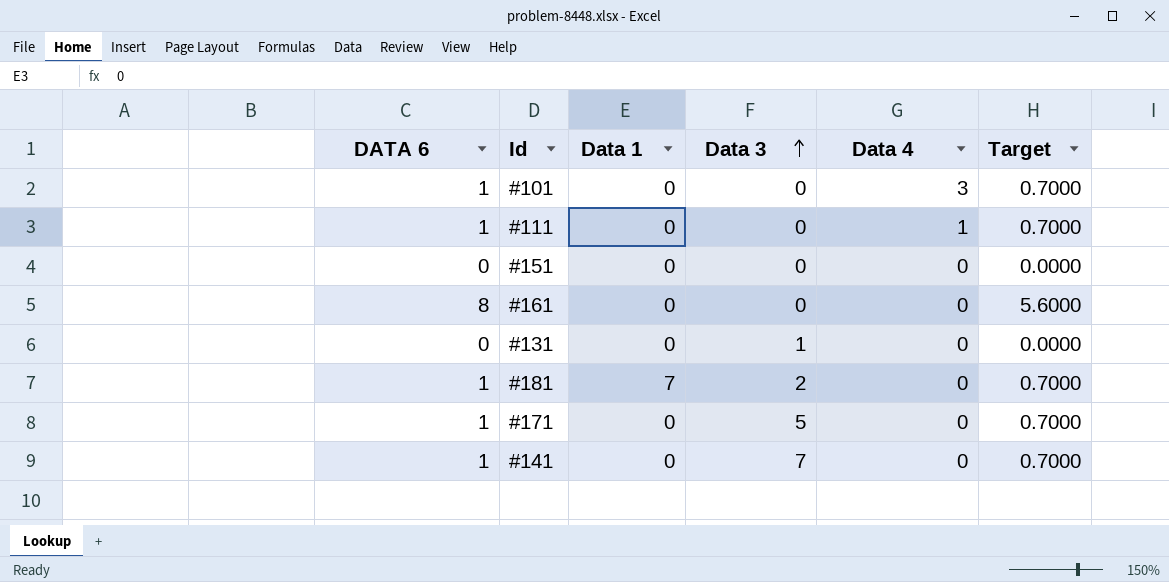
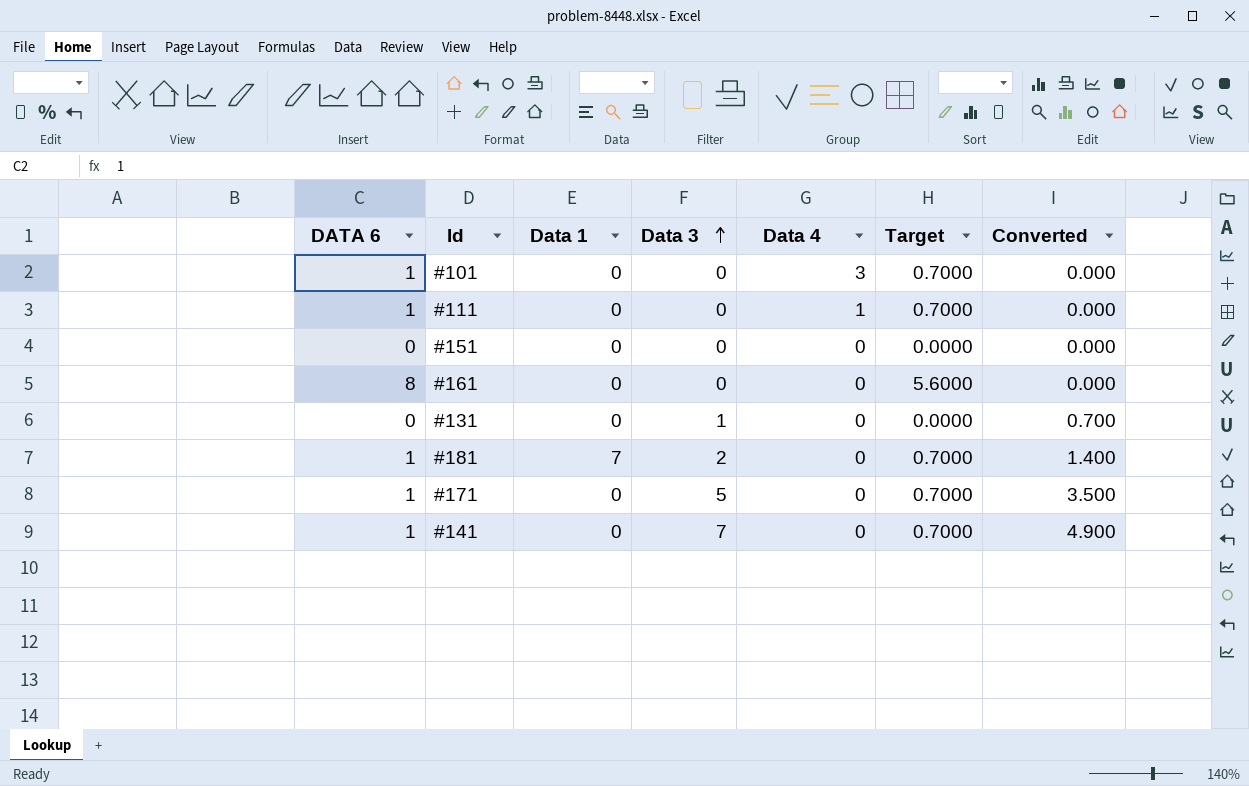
column Converted | formula: none -> [Data 3] * 0.7

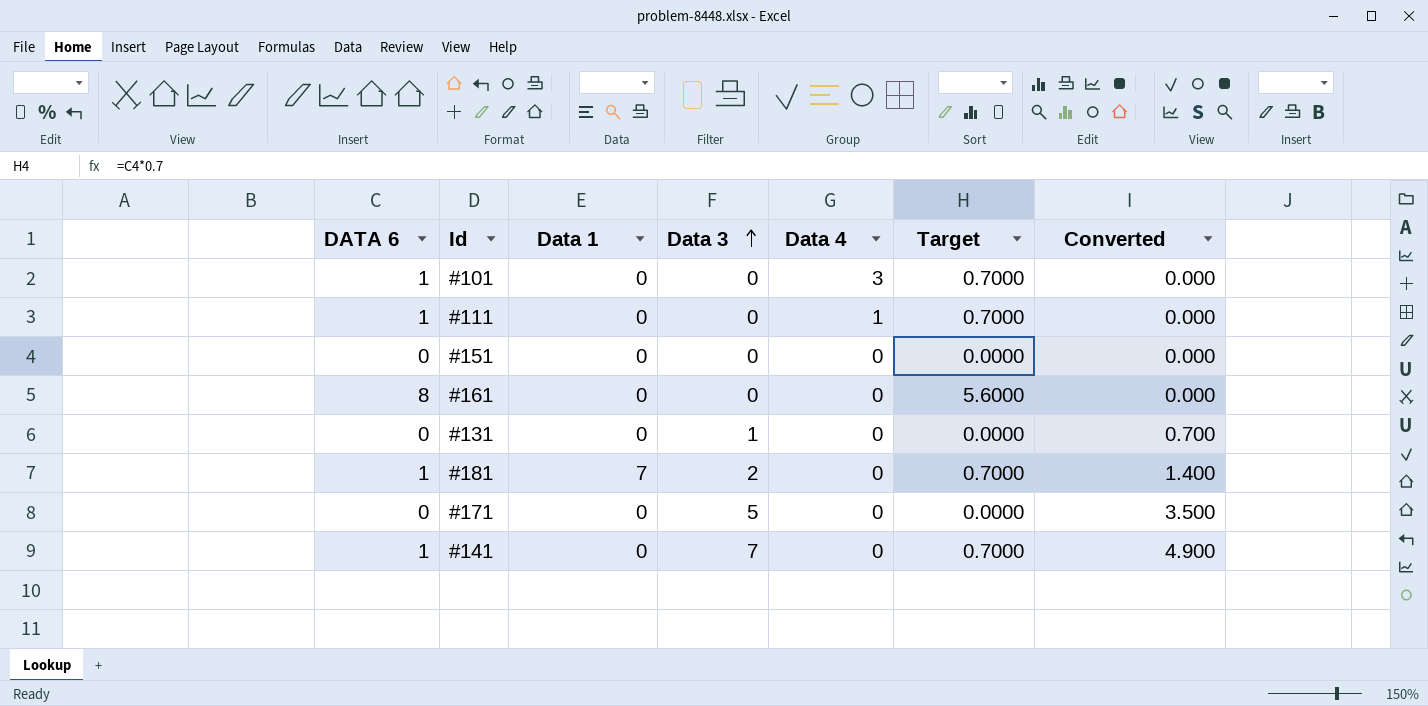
#171 | DATA 6: 1 -> 0
#171 | Target: 0.7000 -> 0.0000

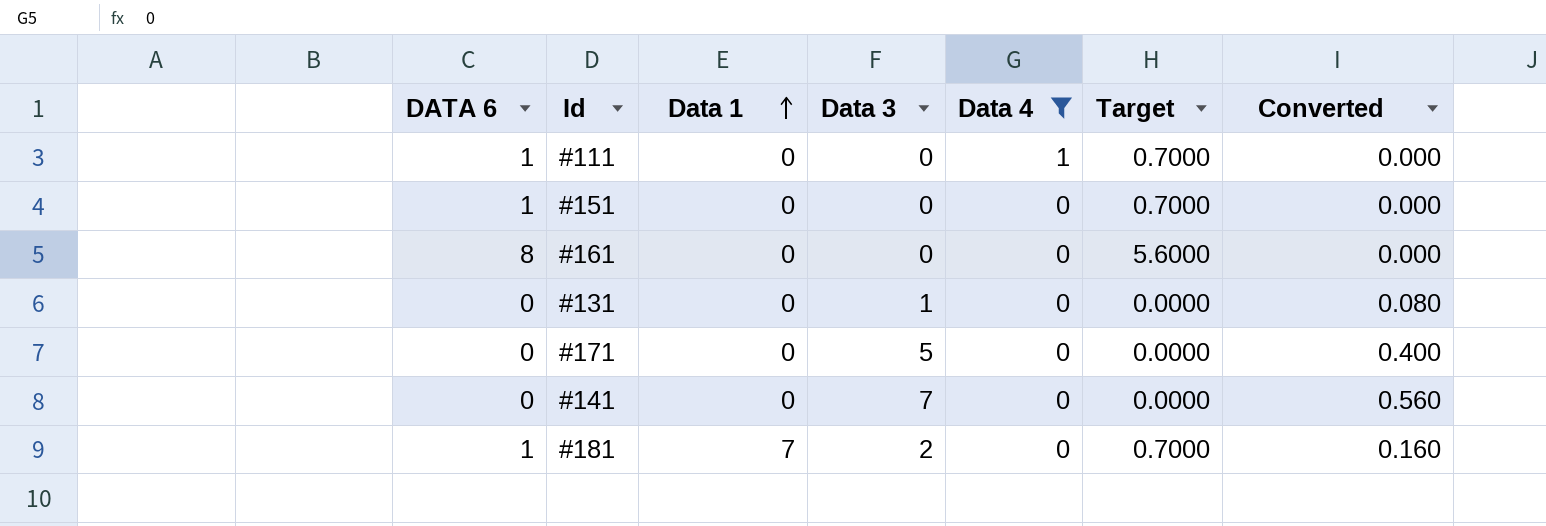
filter: none -> Data 4 != 3
row order: Data 3 ascending -> Data 1 ascending
column Converted | formula: [Data 3] * 0.7 -> [Data 3] * 0.08
#151 | DATA 6: 0 -> 1
#151 | Target: 0.0000 -> 0.7000
#141 | DATA 6: 1 -> 0
#141 | Target: 0.7000 -> 0.0000

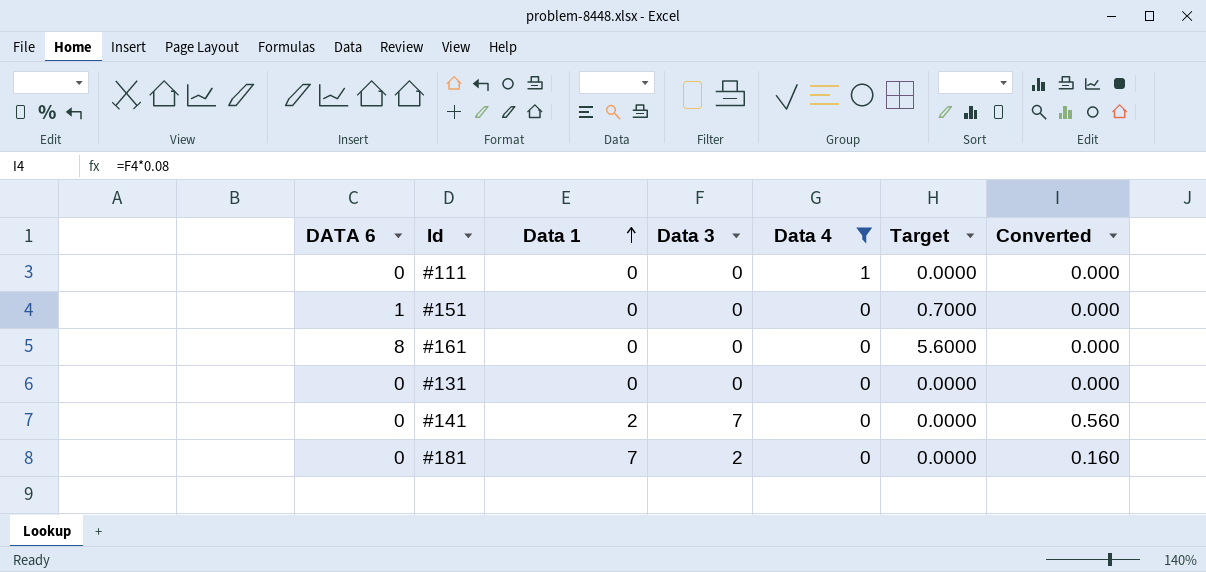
row #171: 0 | 0 | 5 | 0 | 0.0000 | 0.400 -> none
#111 | DATA 6: 1 -> 0
#111 | Target: 0.7000 -> 0.0000
#131 | Data 3: 1 -> 0
#131 | Converted: 0.080 -> 0.000
#141 | Data 1: 0 -> 2
#181 | DATA 6: 1 -> 0
#181 | Target: 0.7000 -> 0.0000

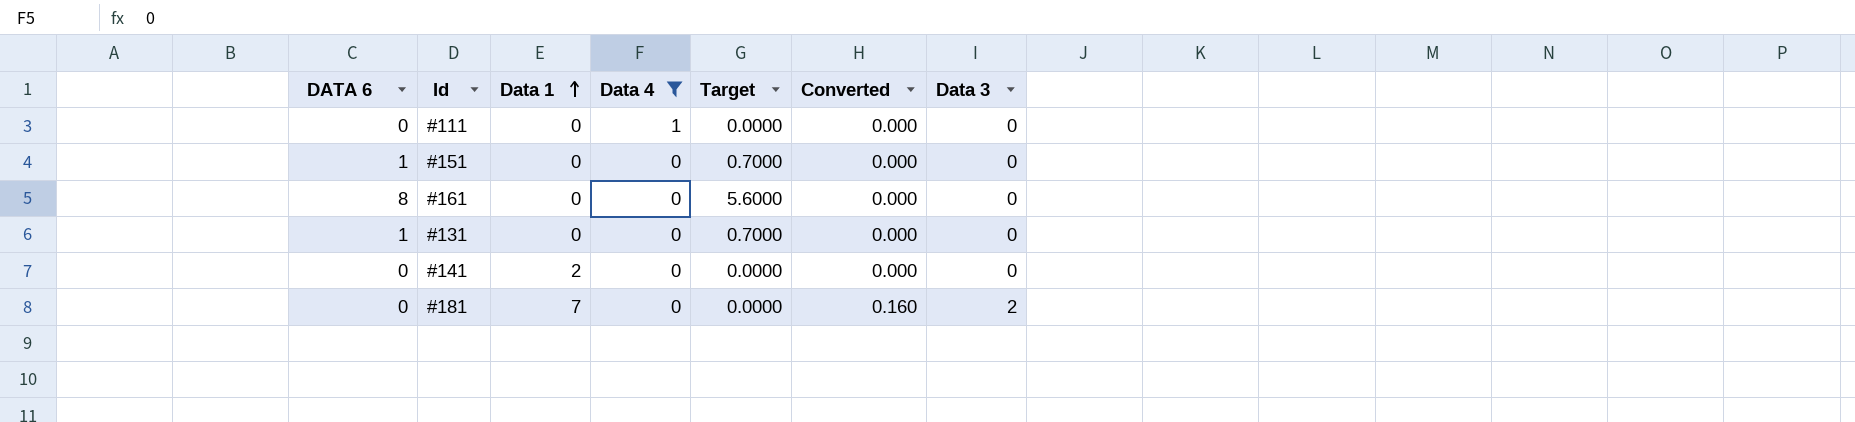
column Data 3 | position: 4 -> 7
#131 | DATA 6: 0 -> 1
#131 | Target: 0.0000 -> 0.7000
#141 | Converted: 0.560 -> 0.000
#141 | Data 3: 7 -> 0

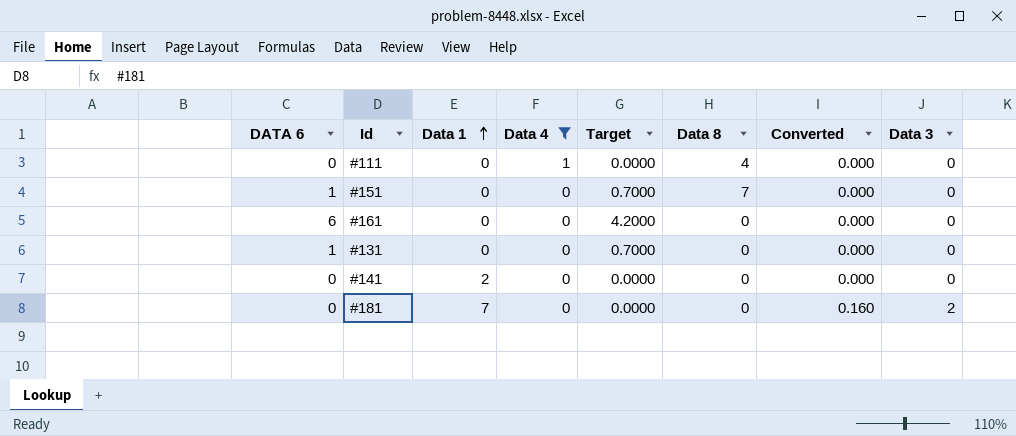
column Data 8 | position: none -> 6
#161 | DATA 6: 8 -> 6
#161 | Target: 5.6000 -> 4.2000

